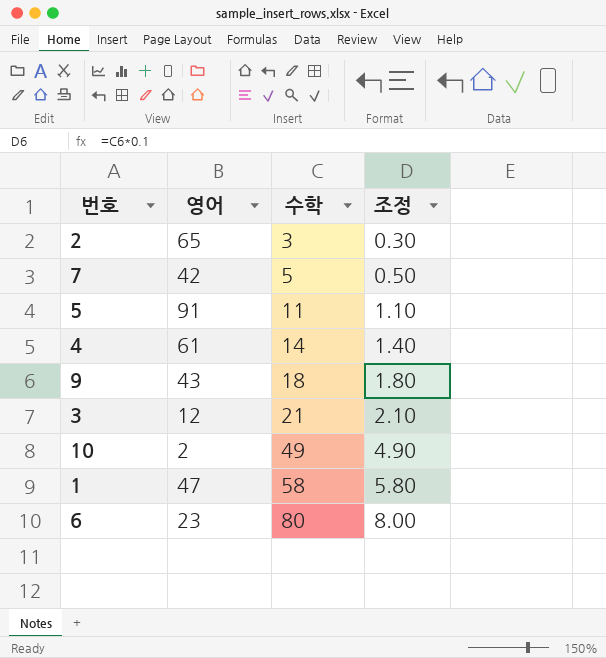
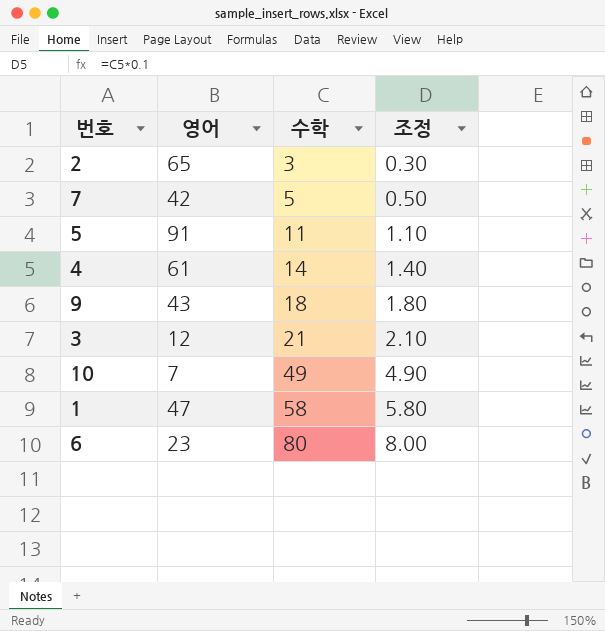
10 | 영어: 2 -> 7

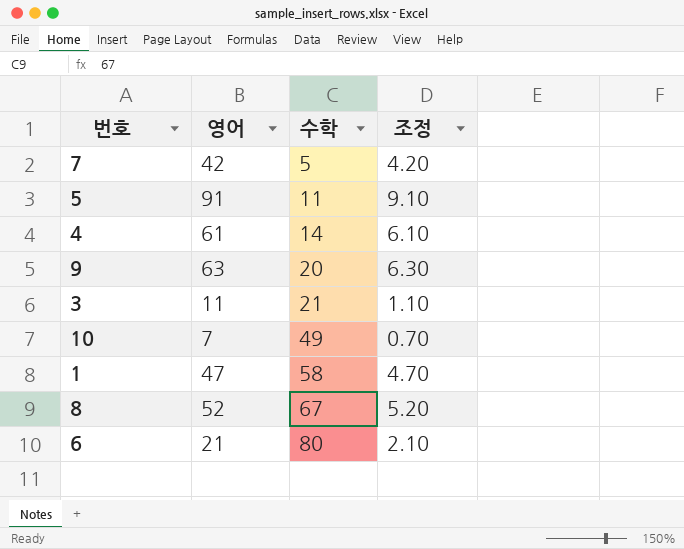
column 조정 | formula: [수학] * 0.1 -> [영어] * 0.1
row 2: 65 | 3 | 0.30 -> none
9 | 영어: 43 -> 63
9 | 수학: 18 -> 20
3 | 영어: 12 -> 11
row 8: none -> 52 | 67 | 5.20
6 | 영어: 23 -> 21

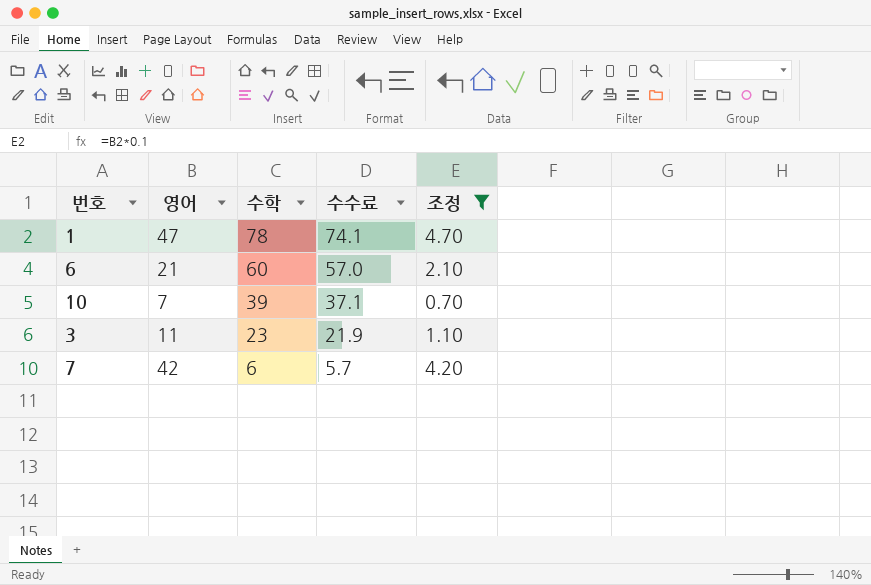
filter: none -> 조정 <= 4.70
row order: 수학 ascending -> 수학 descending
column 수수료 | formula: none -> [수학] * 0.95
1 | 수학: 58 -> 78
6 | 수학: 80 -> 60
10 | 수학: 49 -> 39
3 | 수학: 21 -> 23
7 | 수학: 5 -> 6

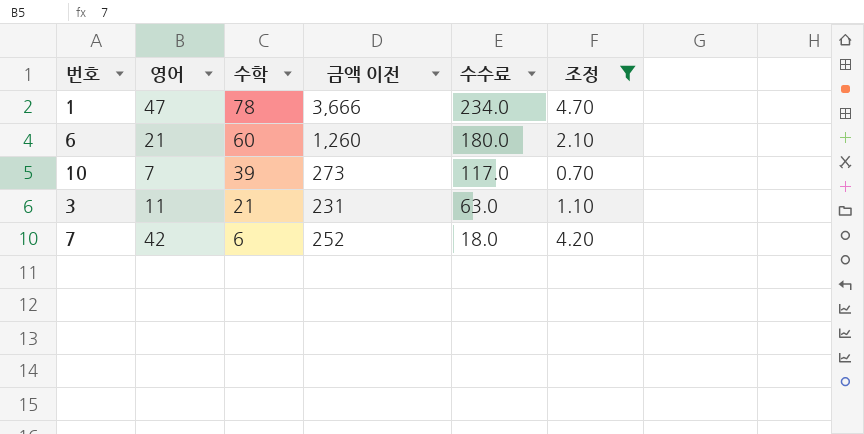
column 금액 이전 | formula: none -> [영어] * [수학]
column 수수료 | formula: [수학] * 0.95 -> [수학] * 3
3 | 수학: 23 -> 21

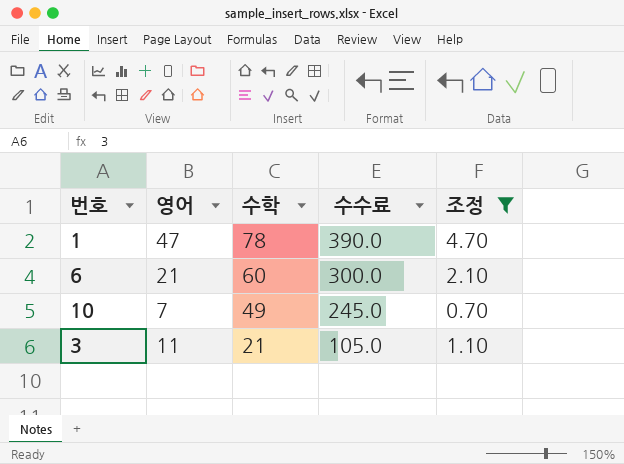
column 금액 이전 | formula: [영어] * [수학] -> none
column 수수료 | formula: [수학] * 3 -> [수학] * 5
row 7: 42 | 6 | 252 | 18.0 | 4.20 -> none
10 | 수학: 39 -> 49

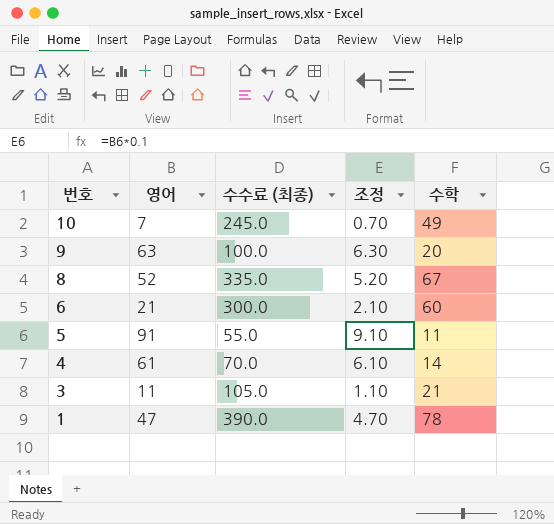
filter: 조정 <= 4.70 -> none
row order: 수학 descending -> 번호 descending
column name: 수수료 -> 수수료 (최종)
column 수학 | position: 3 -> 5

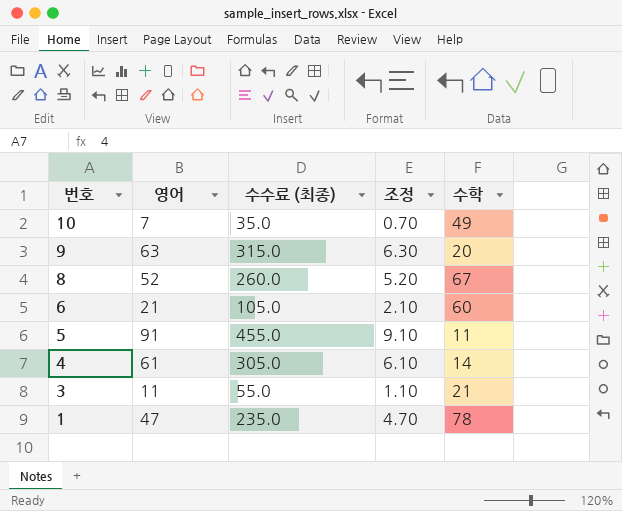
column 수수료 (최종) | formula: [수학] * 5 -> [영어] * 5

